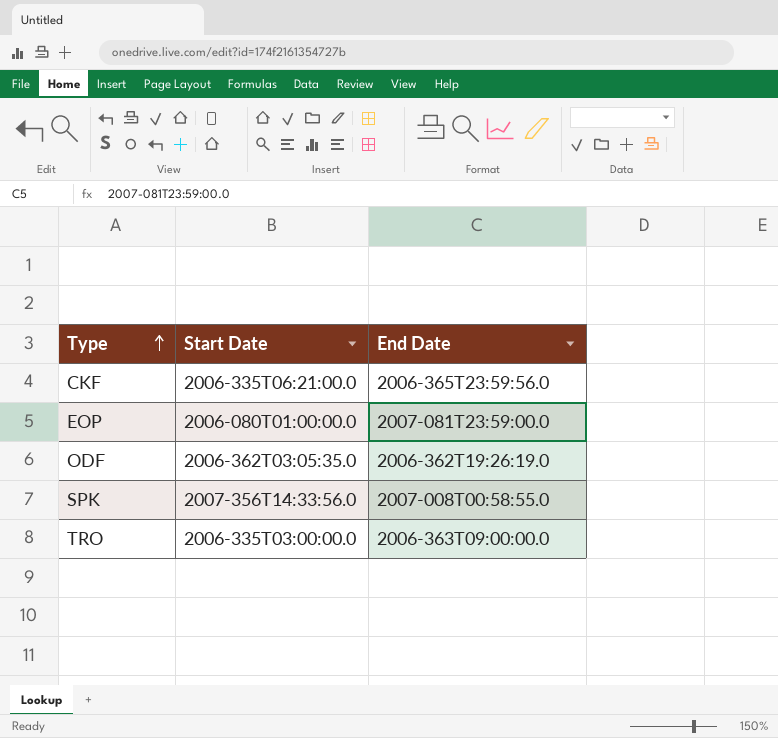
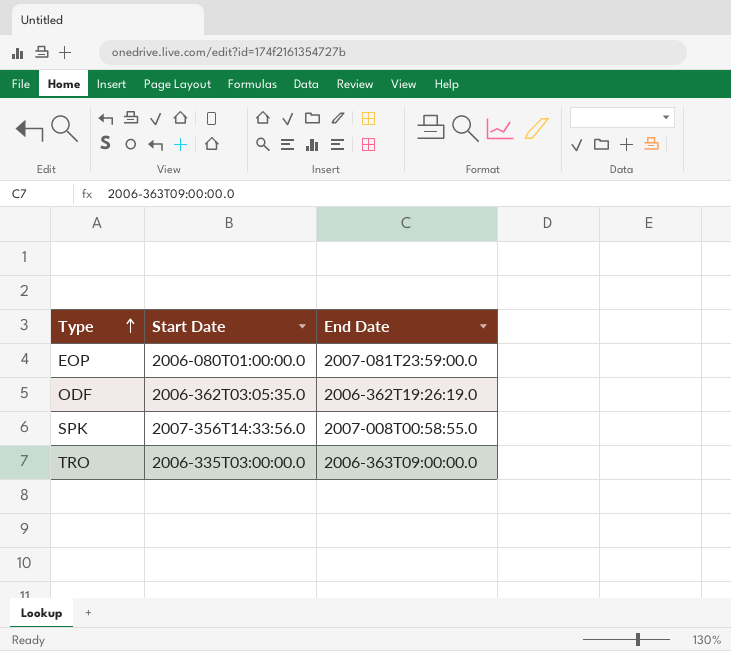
row CKF: 2006-335T06:21:00.0 | 2006-365T23:59:56.0 -> none

